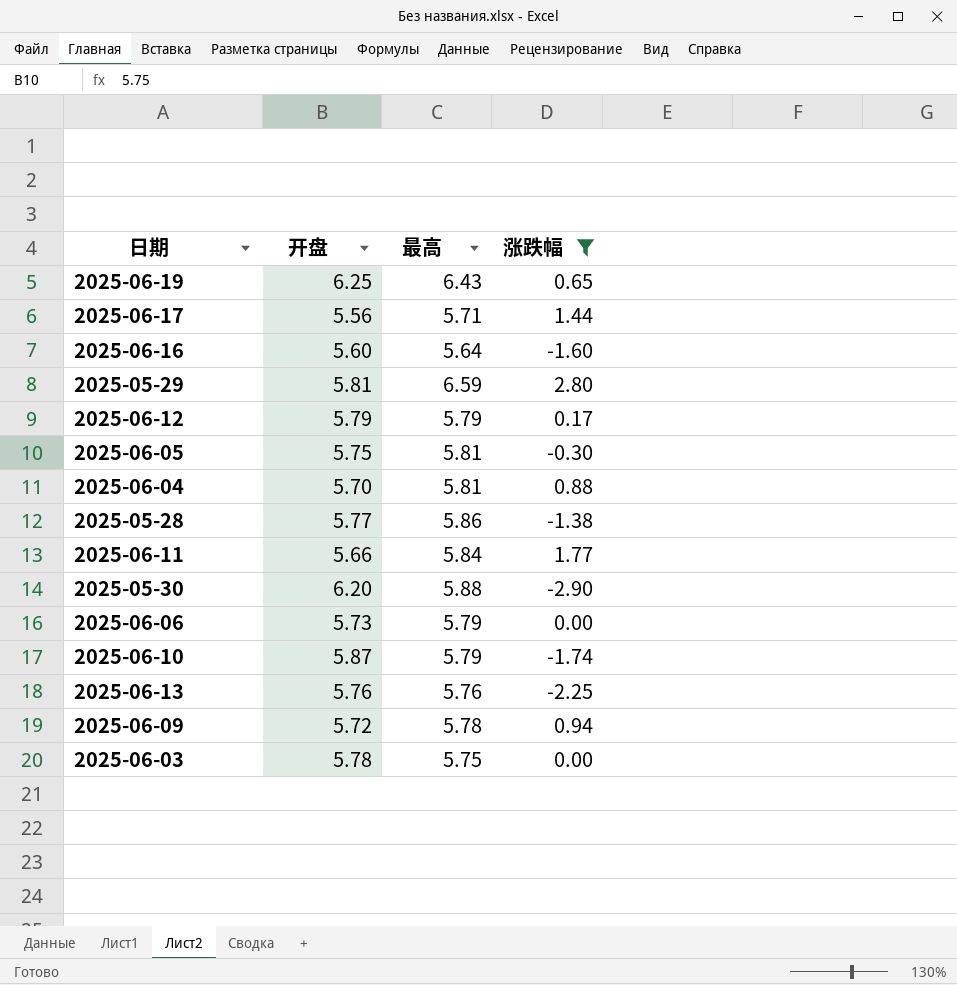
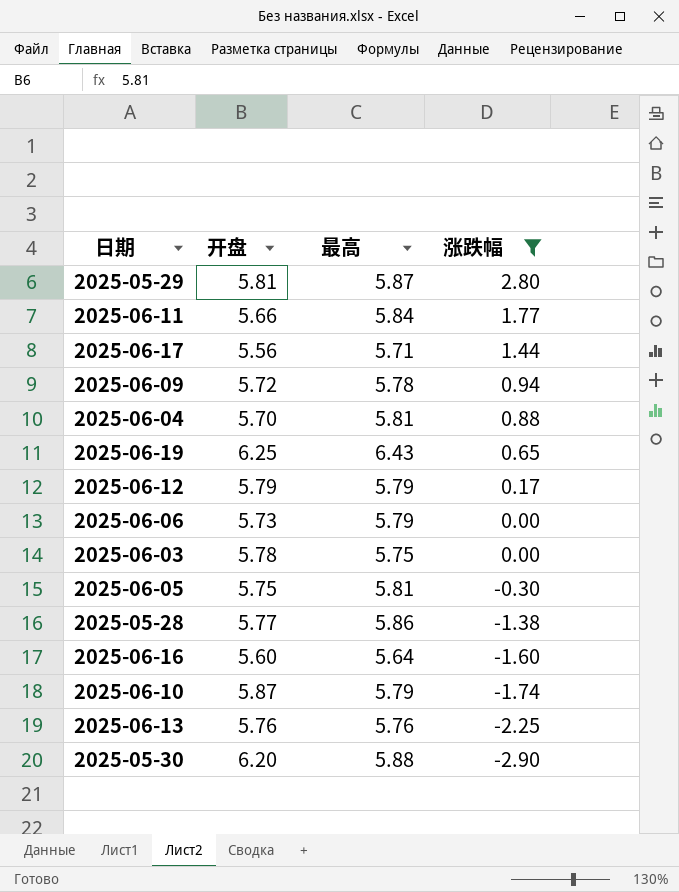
row order: none -> 涨跌幅 descending
2025-05-29 | 最高: 6.59 -> 5.87

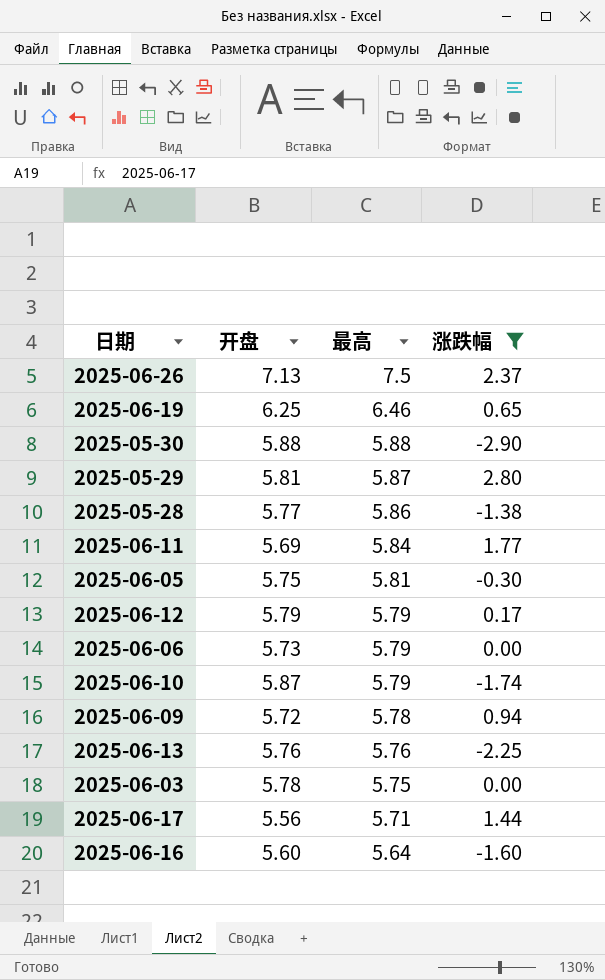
row order: 涨跌幅 descending -> 最高 descending
row 2025-06-04: 5.70 | 5.81 | 0.88 -> none
row 2025-06-26: none -> 7.13 | 7.5 | 2.37
2025-06-19 | 最高: 6.43 -> 6.46
2025-05-30 | 开盘: 6.20 -> 5.88
2025-06-11 | 开盘: 5.66 -> 5.69

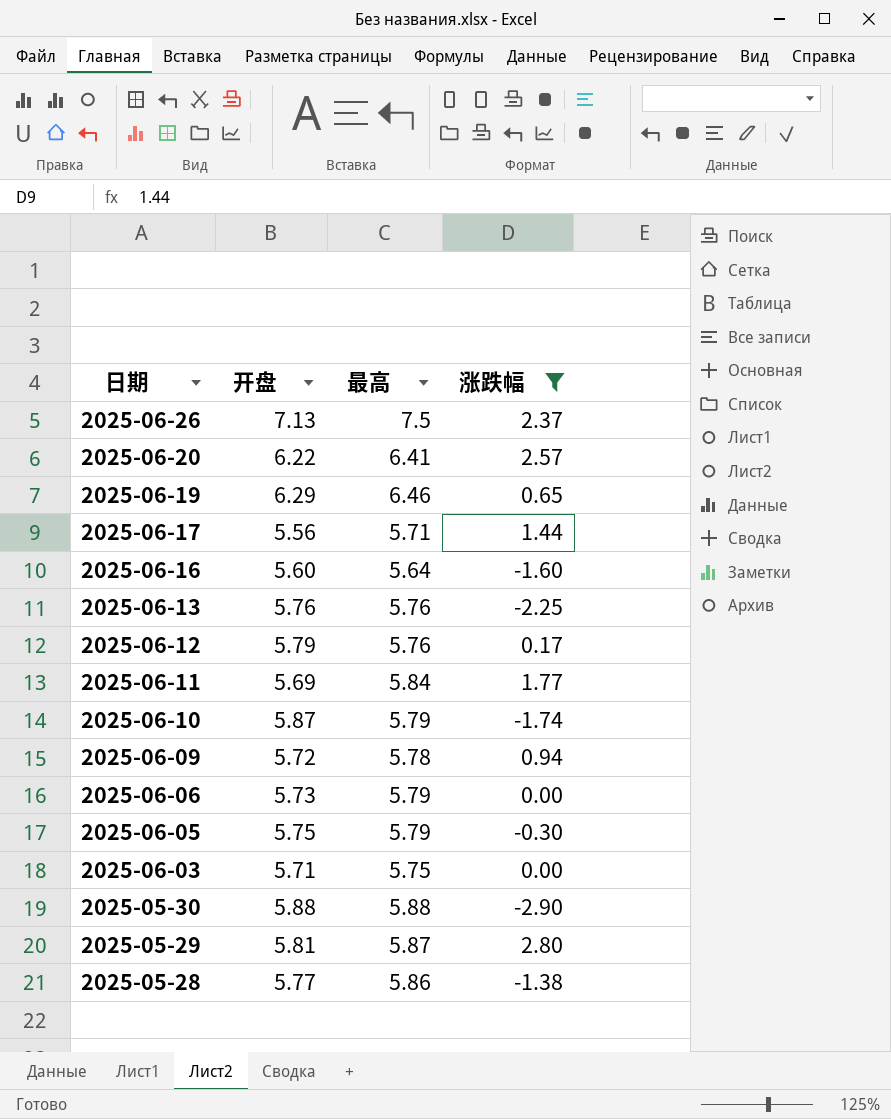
row order: 最高 descending -> 日期 descending
row 2025-06-20: none -> 6.22 | 6.41 | 2.57
2025-06-19 | 开盘: 6.25 -> 6.29
2025-06-12 | 最高: 5.79 -> 5.76
2025-06-05 | 最高: 5.81 -> 5.79
2025-06-03 | 开盘: 5.78 -> 5.71

